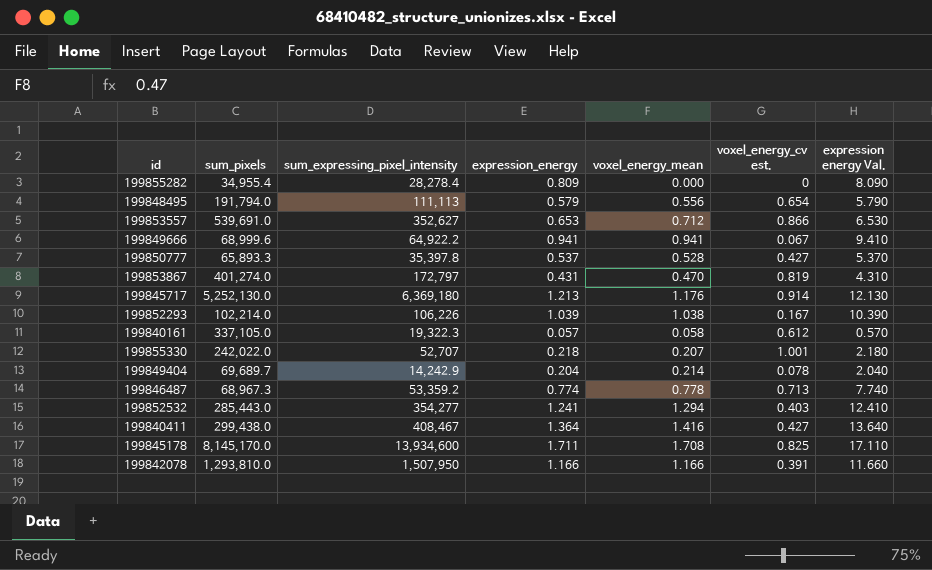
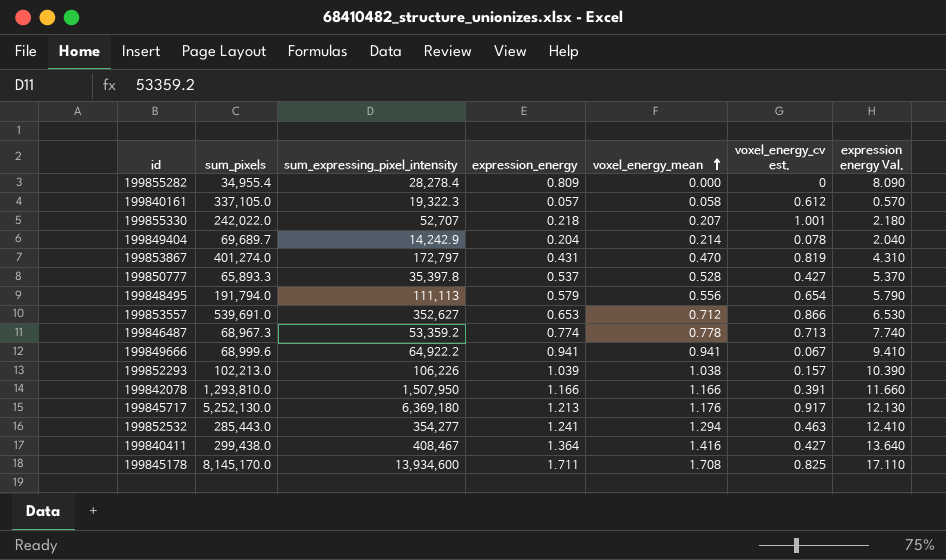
row order: none -> voxel_energy_mean ascending
199852293 | sum_pixels: 102,214.0 -> 102,213.0
199852293 | voxel_energy_cv est.: 0.167 -> 0.157
199845717 | voxel_energy_cv est.: 0.914 -> 0.917
199852532 | voxel_energy_cv est.: 0.403 -> 0.463

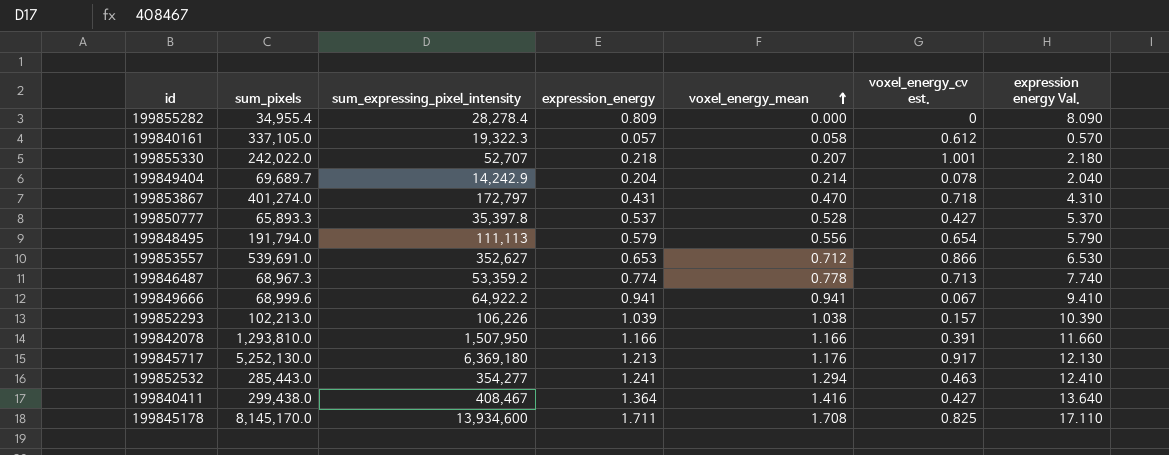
199853867 | voxel_energy_cv est.: 0.819 -> 0.718

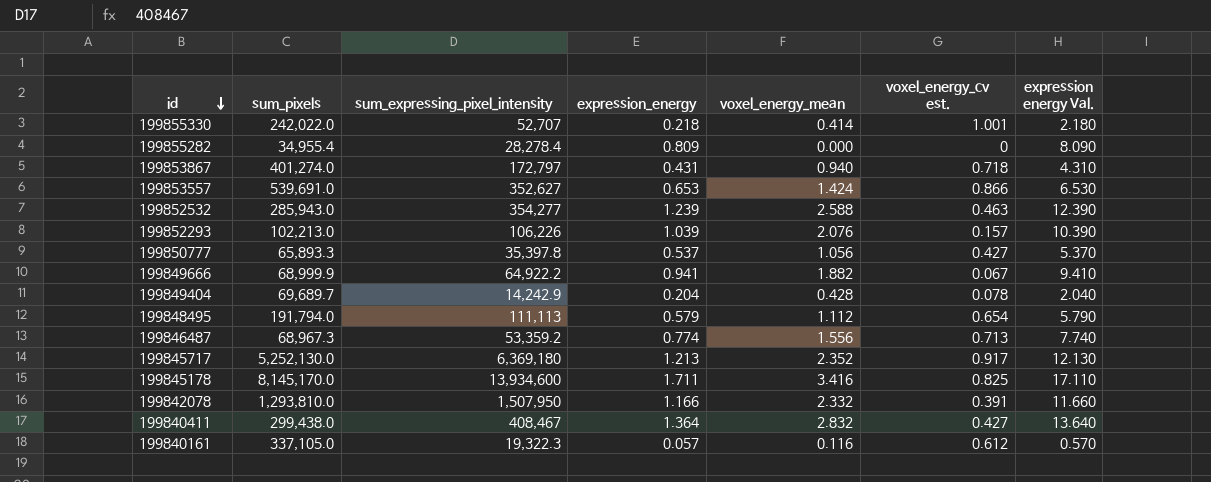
row order: voxel_energy_mean ascending -> id descending
199855330 | voxel_energy_mean: 0.207 -> 0.414
199853867 | voxel_energy_mean: 0.470 -> 0.940
199853557 | voxel_energy_mean: 0.712 -> 1.424
199852532 | sum_pixels: 285,443.0 -> 285,943.0
199852532 | expression_energy: 1.241 -> 1.239
199852532 | voxel_energy_mean: 1.294 -> 2.588
199852532 | expression energy Val.: 12.410 -> 12.390
199852293 | voxel_energy_mean: 1.038 -> 2.076
199850777 | voxel_energy_mean: 0.528 -> 1.056
199849666 | sum_pixels: 68,999.6 -> 68,999.9
199849666 | voxel_energy_mean: 0.941 -> 1.882
199849404 | voxel_energy_mean: 0.214 -> 0.428
199848495 | voxel_energy_mean: 0.556 -> 1.112
199846487 | voxel_energy_mean: 0.778 -> 1.556
199845717 | voxel_energy_mean: 1.176 -> 2.352
199845178 | voxel_energy_mean: 1.708 -> 3.416
199842078 | voxel_energy_mean: 1.166 -> 2.332
199840411 | voxel_energy_mean: 1.416 -> 2.832
199840161 | voxel_energy_mean: 0.058 -> 0.116

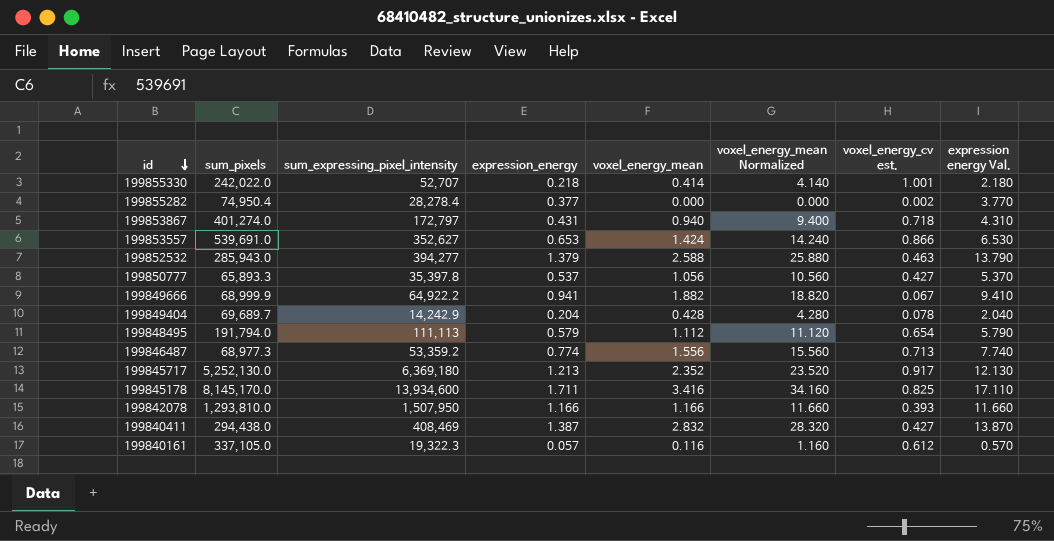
column voxel_energy_mean Normalized | formula: none -> [voxel_energy_mean] * 10
row 199852293: 102,213.0 | 106,226 | 1.039 | 2.076 | 0.157 | 10.390 -> none
199855282 | sum_pixels: 34,955.4 -> 74,950.4
199855282 | expression_energy: 0.809 -> 0.377
199855282 | voxel_energy_cv est.: 0 -> 0.002
199855282 | expression energy Val.: 8.090 -> 3.770
199852532 | sum_expressing_pixel_intensity: 354,277 -> 394,277
199852532 | expression_energy: 1.239 -> 1.379
199852532 | expression energy Val.: 12.390 -> 13.790
199846487 | sum_pixels: 68,967.3 -> 68,977.3
199842078 | voxel_energy_mean: 2.332 -> 1.166
199842078 | voxel_energy_cv est.: 0.391 -> 0.393
199840411 | sum_pixels: 299,438.0 -> 294,438.0
199840411 | sum_expressing_pixel_intensity: 408,467 -> 408,469
199840411 | expression_energy: 1.364 -> 1.387
199840411 | expression energy Val.: 13.640 -> 13.870

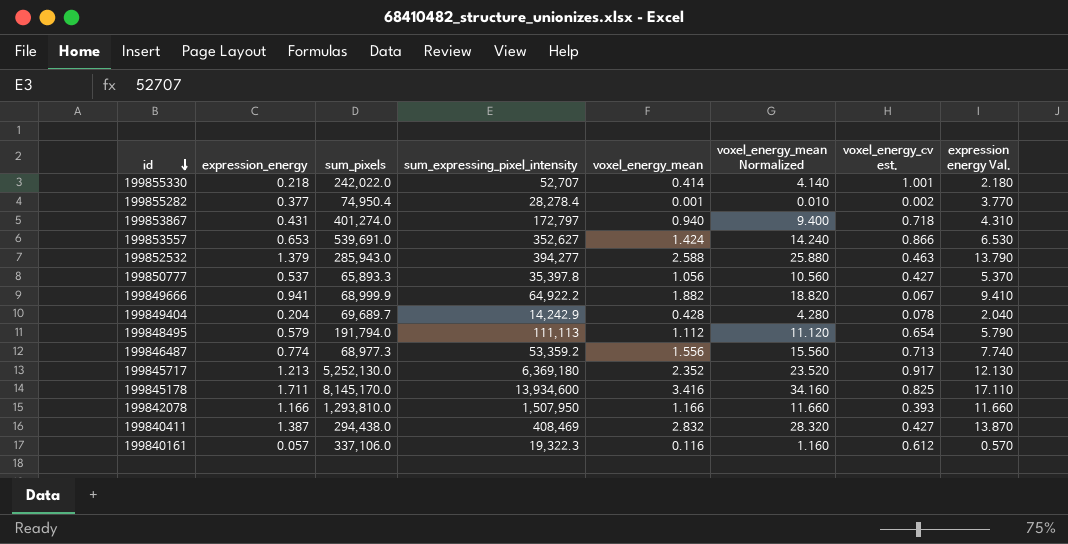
column expression_energy | position: 4 -> 2
199855282 | voxel_energy_mean: 0.000 -> 0.001
199855282 | voxel_energy_mean Normalized: 0.000 -> 0.010
199840161 | sum_pixels: 337,105.0 -> 337,106.0

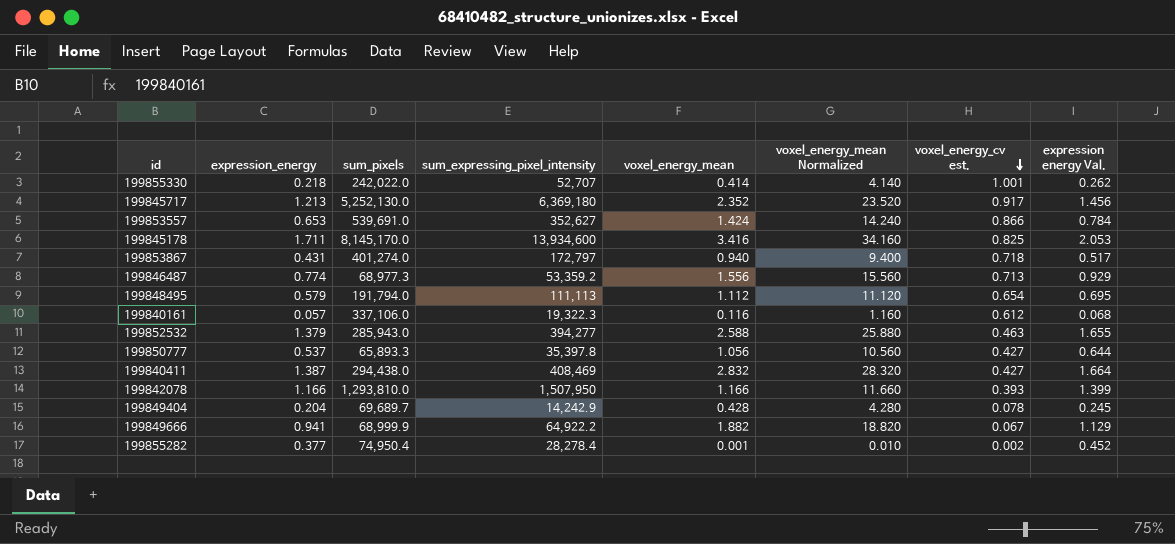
row order: id descending -> voxel_energy_cv est. descending
column expression energy Val. | formula: [expression_energy] * 10 -> [expression_energy] * 1.2

